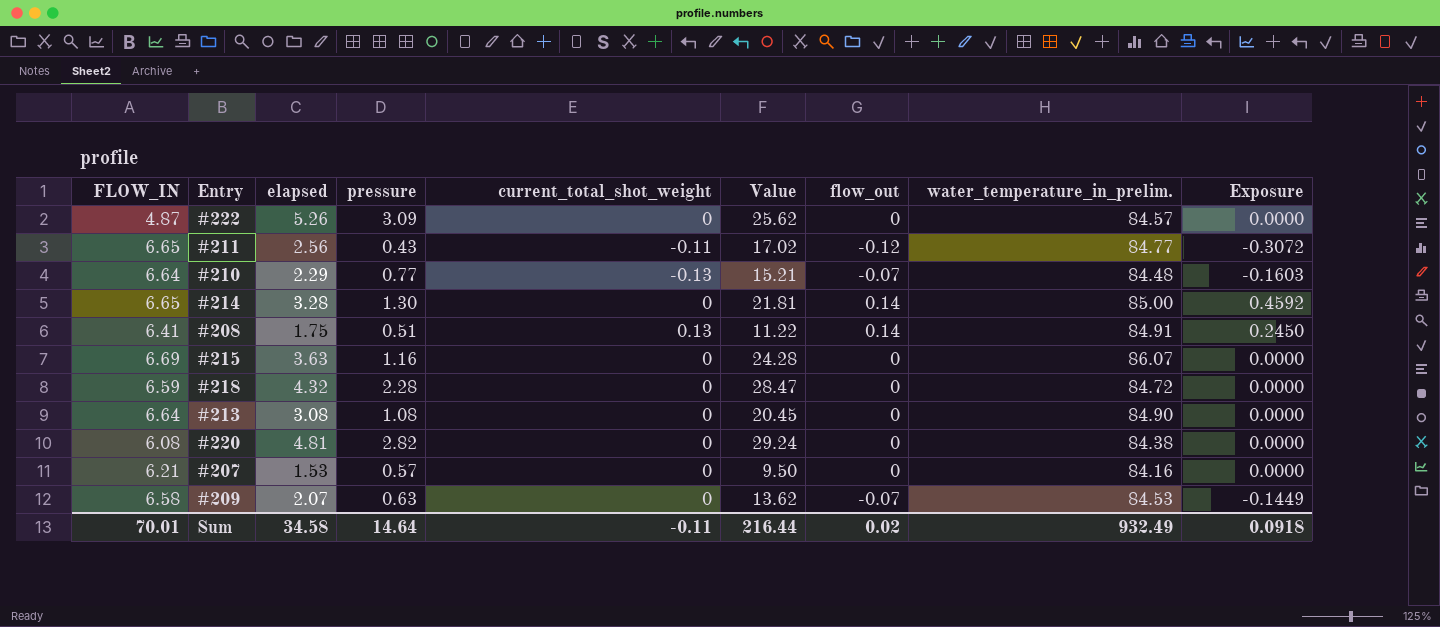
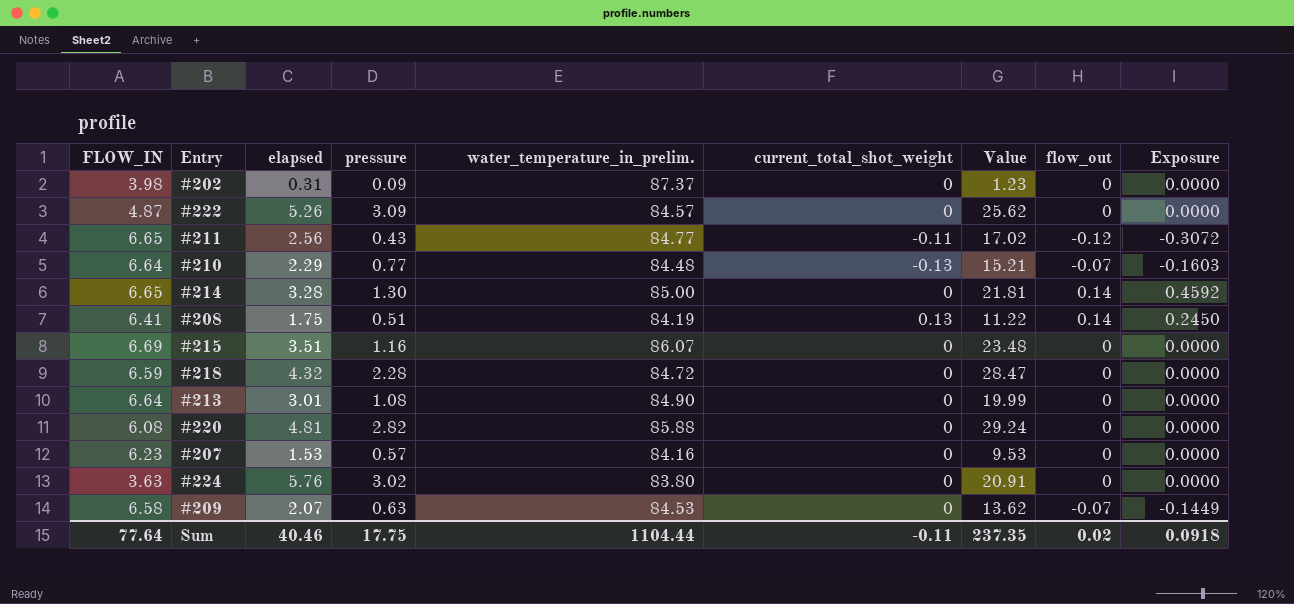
column water_temperature_in_prelim. | position: 8 -> 5
row #202: none -> 3.98 | 0.31 | 0.09 | 87.37 | 0 | 1.23 | 0 | 0.0000
#208 | water_temperature_in_prelim.: 84.91 -> 84.19
#215 | elapsed: 3.63 -> 3.51
#215 | Value: 24.28 -> 23.48
#213 | elapsed: 3.08 -> 3.01
#213 | Value: 20.45 -> 19.99
#220 | water_temperature_in_prelim.: 84.38 -> 85.88
#207 | FLOW_IN: 6.21 -> 6.23
#207 | Value: 9.50 -> 9.53
row #224: none -> 3.63 | 5.76 | 3.02 | 83.80 | 0 | 20.91 | 0 | 0.0000
Sum | FLOW_IN: 70.01 -> 77.64
Sum | elapsed: 34.58 -> 40.46
Sum | pressure: 14.64 -> 17.75
Sum | water_temperature_in_prelim.: 932.49 -> 1104.44
Sum | Value: 216.44 -> 237.35

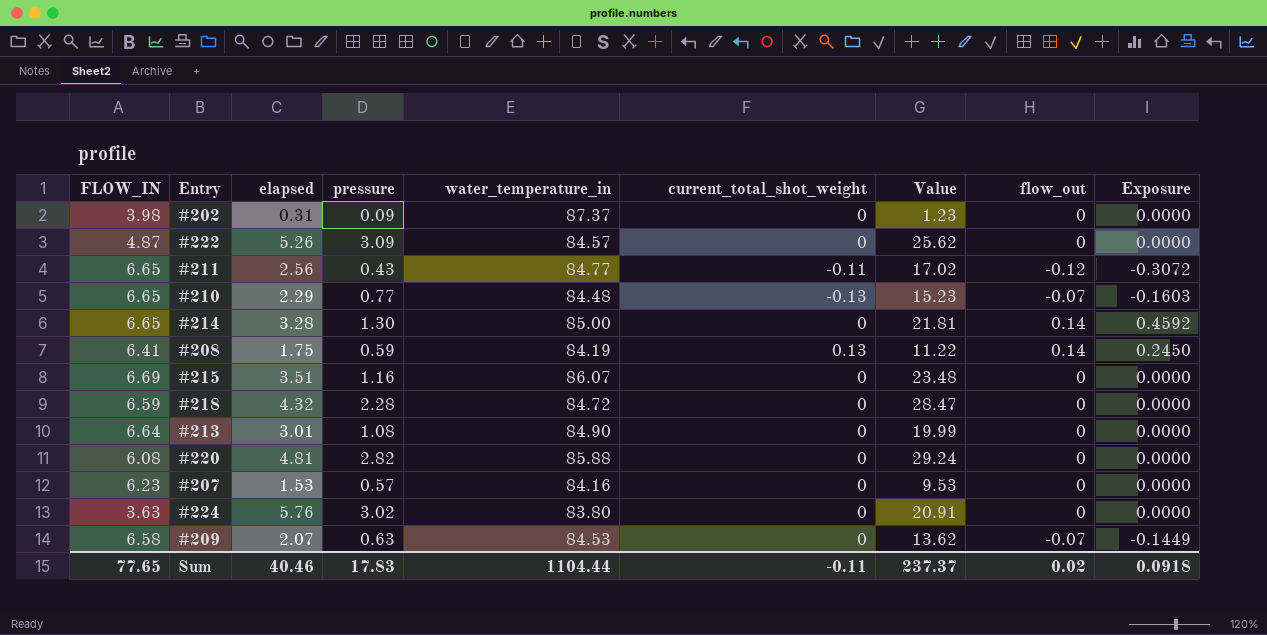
column name: water_temperature_in_prelim. -> water_temperature_in
#210 | FLOW_IN: 6.64 -> 6.65
#210 | Value: 15.21 -> 15.23
#208 | pressure: 0.51 -> 0.59
Sum | FLOW_IN: 77.64 -> 77.65
Sum | pressure: 17.75 -> 17.83
Sum | Value: 237.35 -> 237.37

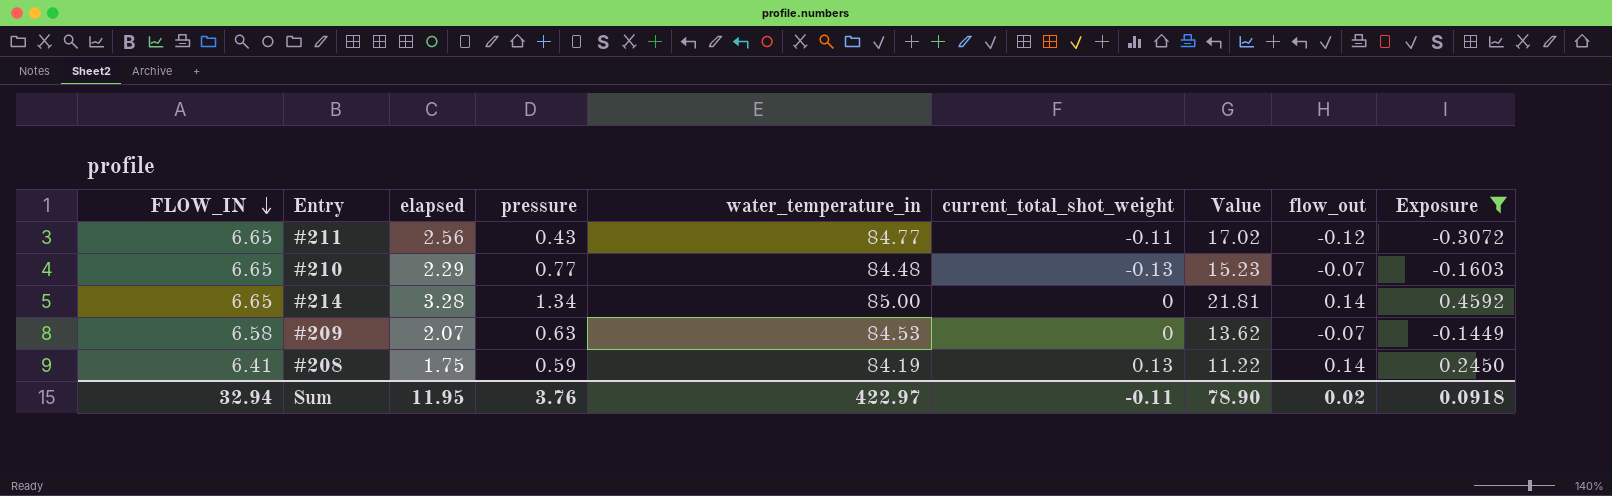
filter: none -> Exposure != 0.0000
row order: none -> FLOW_IN descending
#214 | pressure: 1.30 -> 1.34
Sum | FLOW_IN: 77.65 -> 32.94
Sum | elapsed: 40.46 -> 11.95
Sum | pressure: 17.83 -> 3.76
Sum | water_temperature_in: 1104.44 -> 422.97
Sum | Value: 237.37 -> 78.90

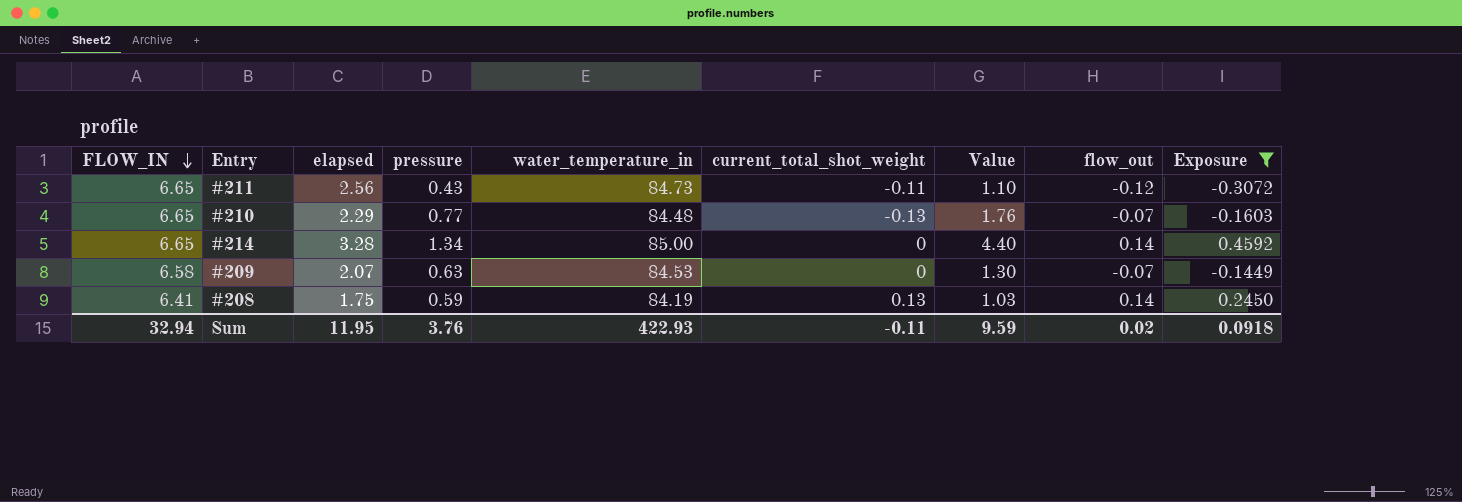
column Value | formula: [FLOW_IN] * [elapsed] -> [elapsed] * [pressure]
#211 | water_temperature_in: 84.77 -> 84.73
Sum | water_temperature_in: 422.97 -> 422.93
Sum | Value: 78.90 -> 9.59

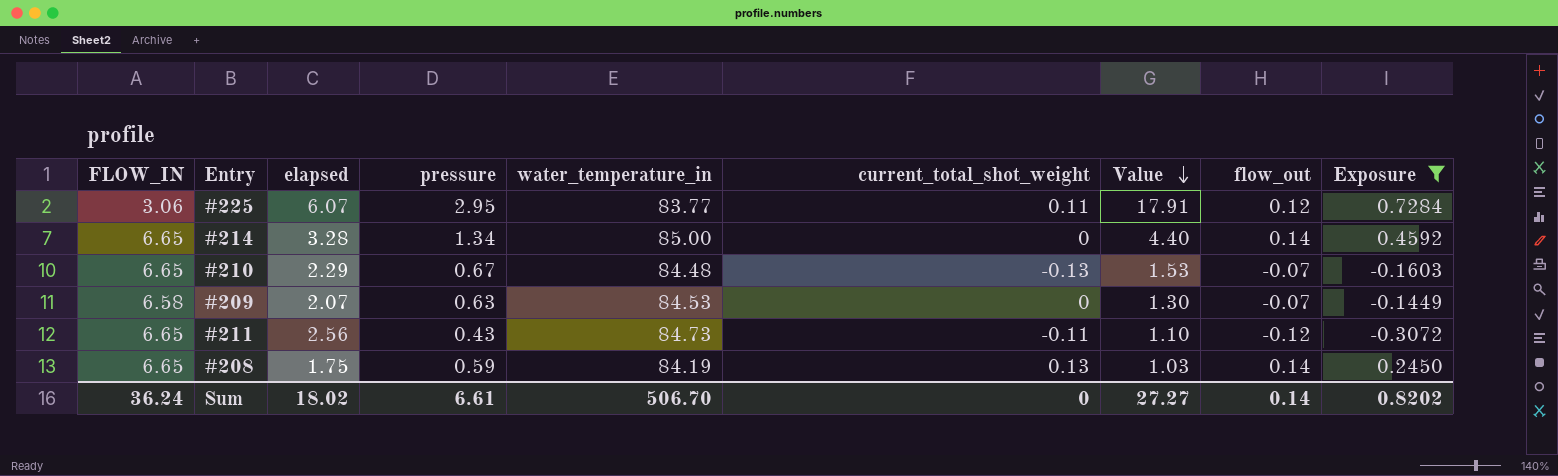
row order: FLOW_IN descending -> Value descending
row #225: none -> 3.06 | 6.07 | 2.95 | 83.77 | 0.11 | 17.91 | 0.12 | 0.7284
#210 | pressure: 0.77 -> 0.67
#210 | Value: 1.76 -> 1.53
#208 | FLOW_IN: 6.41 -> 6.65
Sum | FLOW_IN: 32.94 -> 36.24
Sum | elapsed: 11.95 -> 18.02
Sum | pressure: 3.76 -> 6.61
Sum | water_temperature_in: 422.93 -> 506.70
Sum | current_total_shot_weight: -0.11 -> 0
Sum | Value: 9.59 -> 27.27
Sum | flow_out: 0.02 -> 0.14
Sum | Exposure: 0.0918 -> 0.8202

